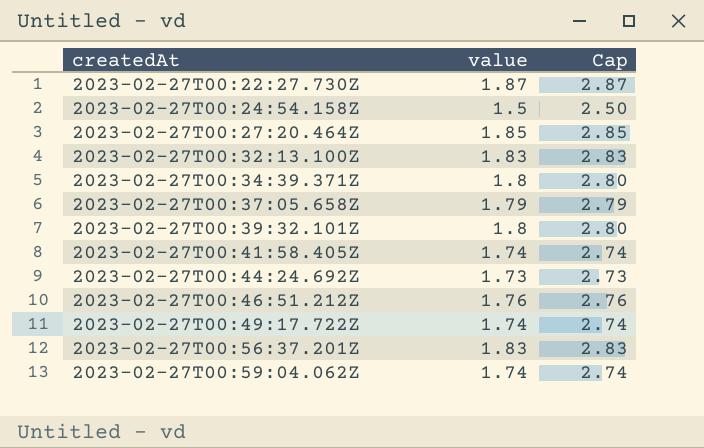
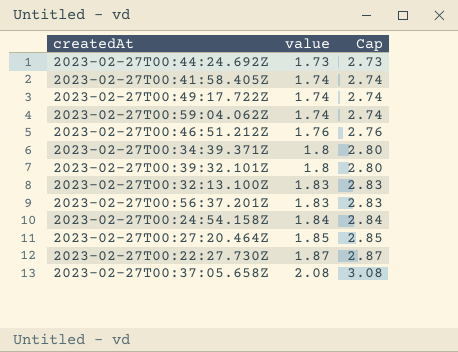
row order: createdAt ascending -> value ascending
2023-02-27T00:24:54.158Z | value: 1.5 -> 1.84
2023-02-27T00:24:54.158Z | Cap: 2.50 -> 2.84
2023-02-27T00:37:05.658Z | value: 1.79 -> 2.08
2023-02-27T00:37:05.658Z | Cap: 2.79 -> 3.08

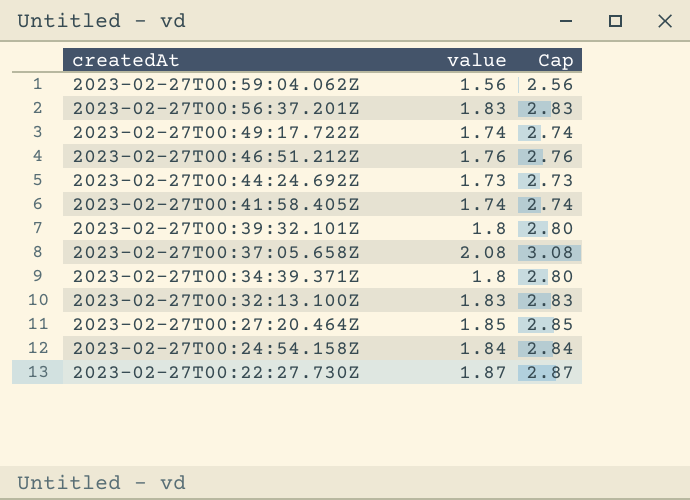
row order: value ascending -> createdAt descending
2023-02-27T00:59:04.062Z | value: 1.74 -> 1.56
2023-02-27T00:59:04.062Z | Cap: 2.74 -> 2.56

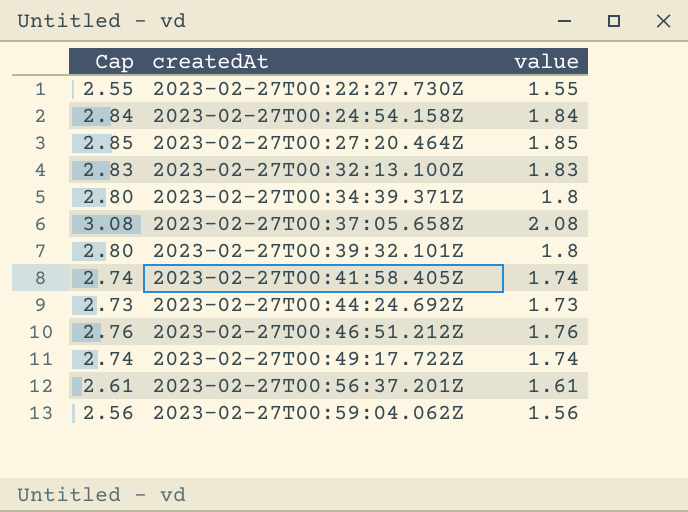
row order: createdAt descending -> createdAt ascending
column Cap | position: 3 -> 1
2023-02-27T00:22:27.730Z | Cap: 2.87 -> 2.55
2023-02-27T00:22:27.730Z | value: 1.87 -> 1.55
2023-02-27T00:56:37.201Z | Cap: 2.83 -> 2.61
2023-02-27T00:56:37.201Z | value: 1.83 -> 1.61

